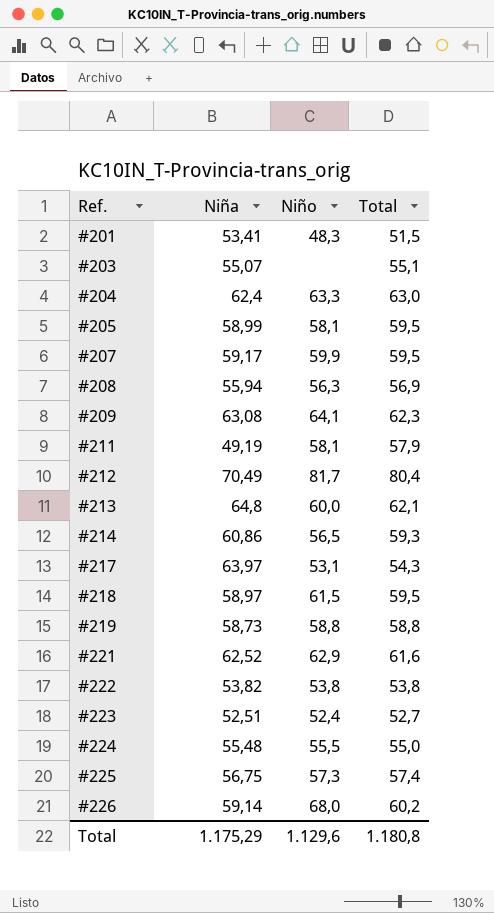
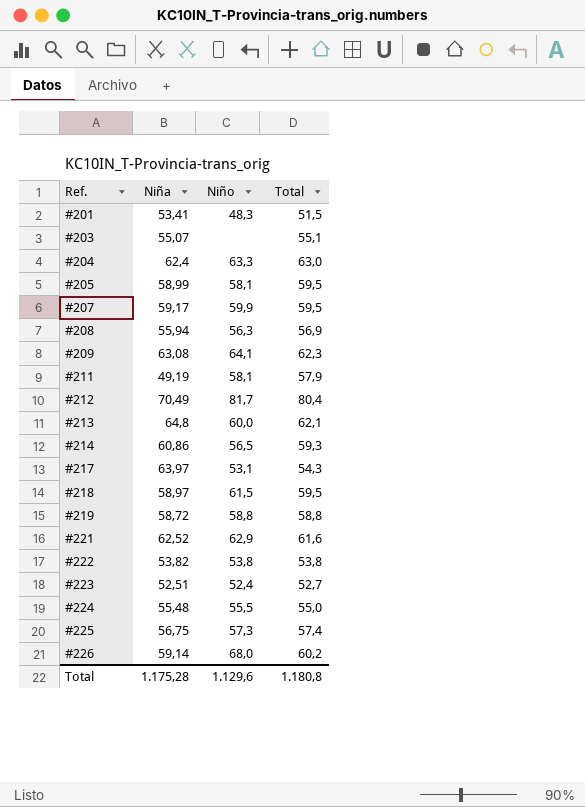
#219 | Niña: 58,73 -> 58,72
Total | Niña: 1.175,29 -> 1.175,28

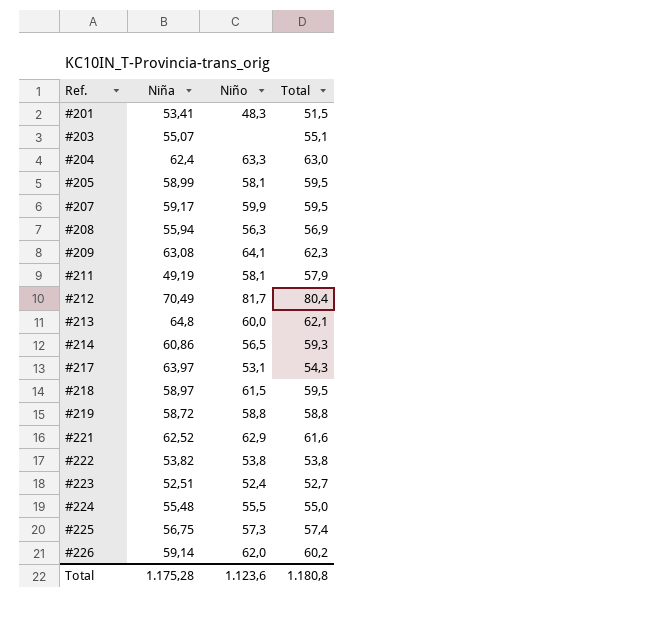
#226 | Niño: 68,0 -> 62,0
Total | Niño: 1.129,6 -> 1.123,6

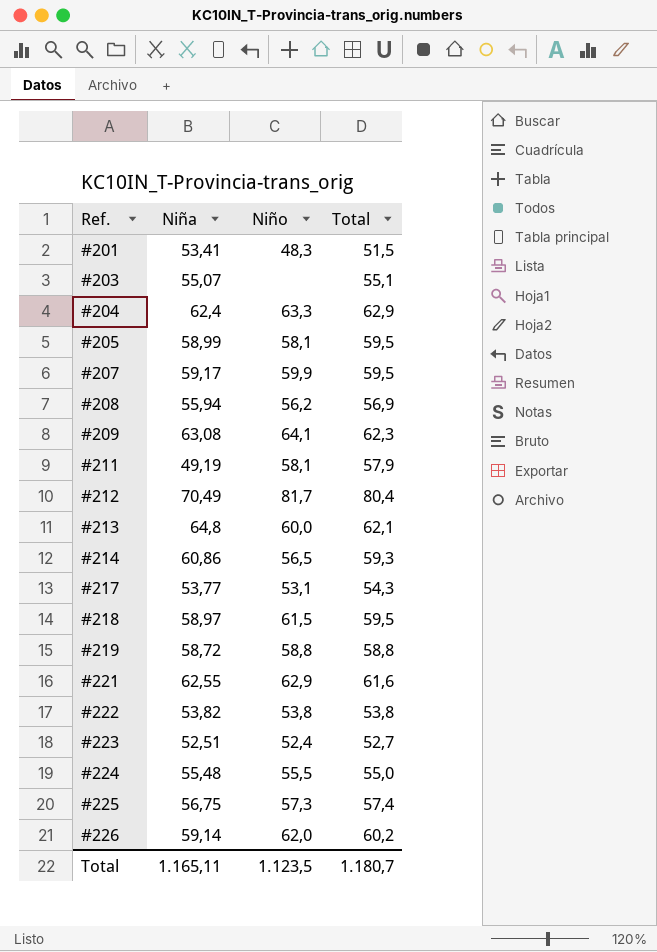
#204 | Total: 63,0 -> 62,9
#208 | Niño: 56,3 -> 56,2
#217 | Niña: 63,97 -> 53,77
#221 | Niña: 62,52 -> 62,55
Total | Niña: 1.175,28 -> 1.165,11
Total | Niño: 1.123,6 -> 1.123,5
Total | Total: 1.180,8 -> 1.180,7

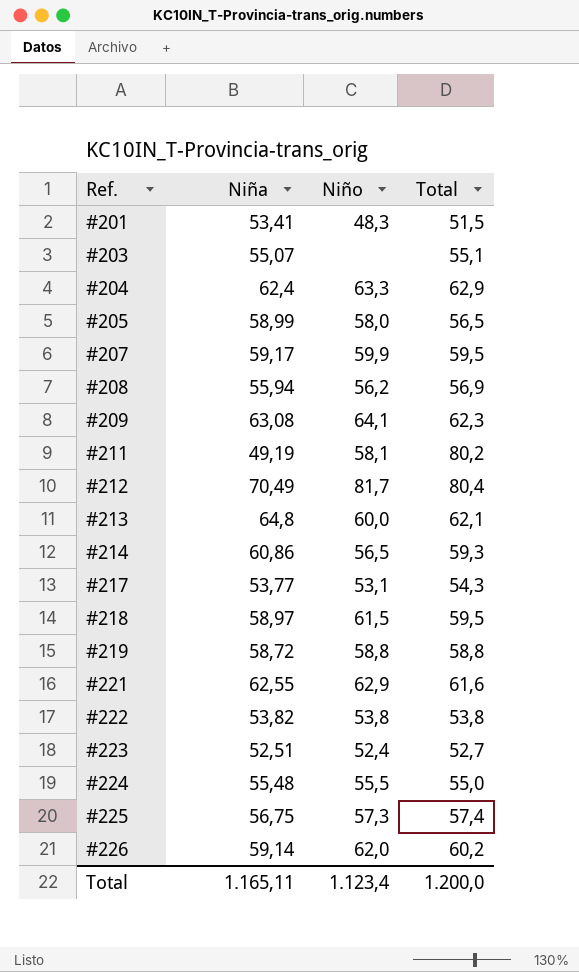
#205 | Niño: 58,1 -> 58,0
#205 | Total: 59,5 -> 56,5
#211 | Total: 57,9 -> 80,2
Total | Niño: 1.123,5 -> 1.123,4
Total | Total: 1.180,7 -> 1.200,0

